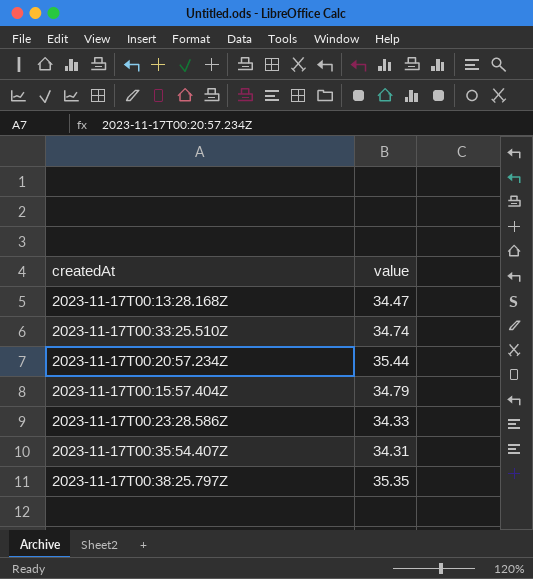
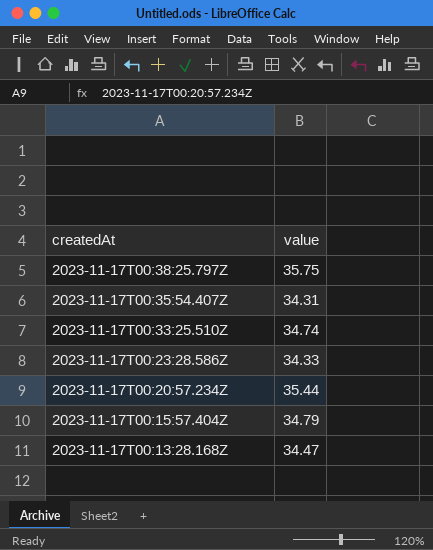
row order: none -> createdAt descending
2023-11-17T00:38:25.797Z | value: 35.35 -> 35.75

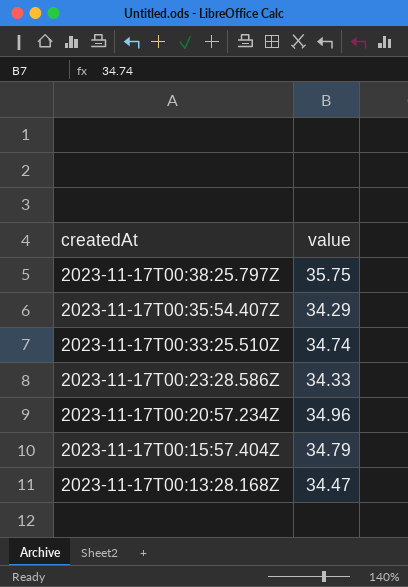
2023-11-17T00:35:54.407Z | value: 34.31 -> 34.29
2023-11-17T00:20:57.234Z | value: 35.44 -> 34.96

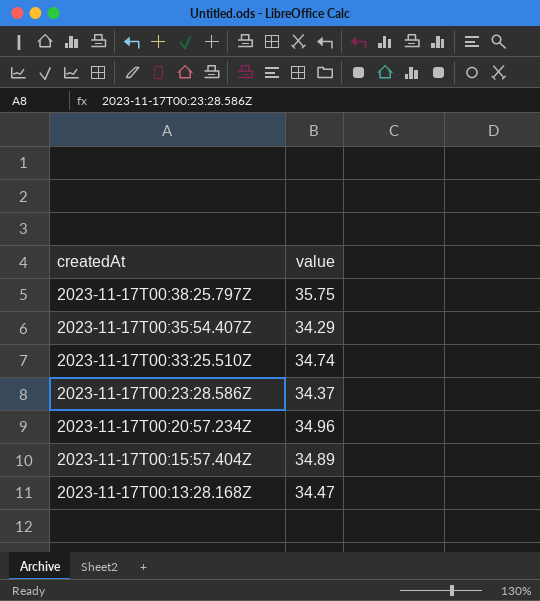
2023-11-17T00:23:28.586Z | value: 34.33 -> 34.37
2023-11-17T00:15:57.404Z | value: 34.79 -> 34.89

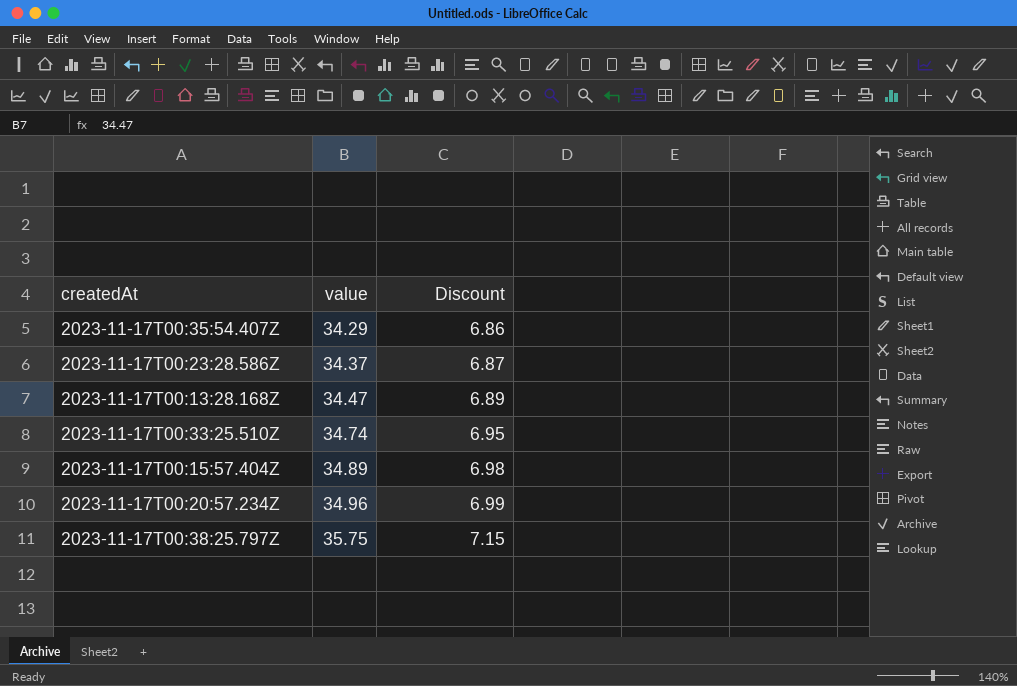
row order: createdAt descending -> value ascending
column Discount | formula: none -> [value] * 0.2

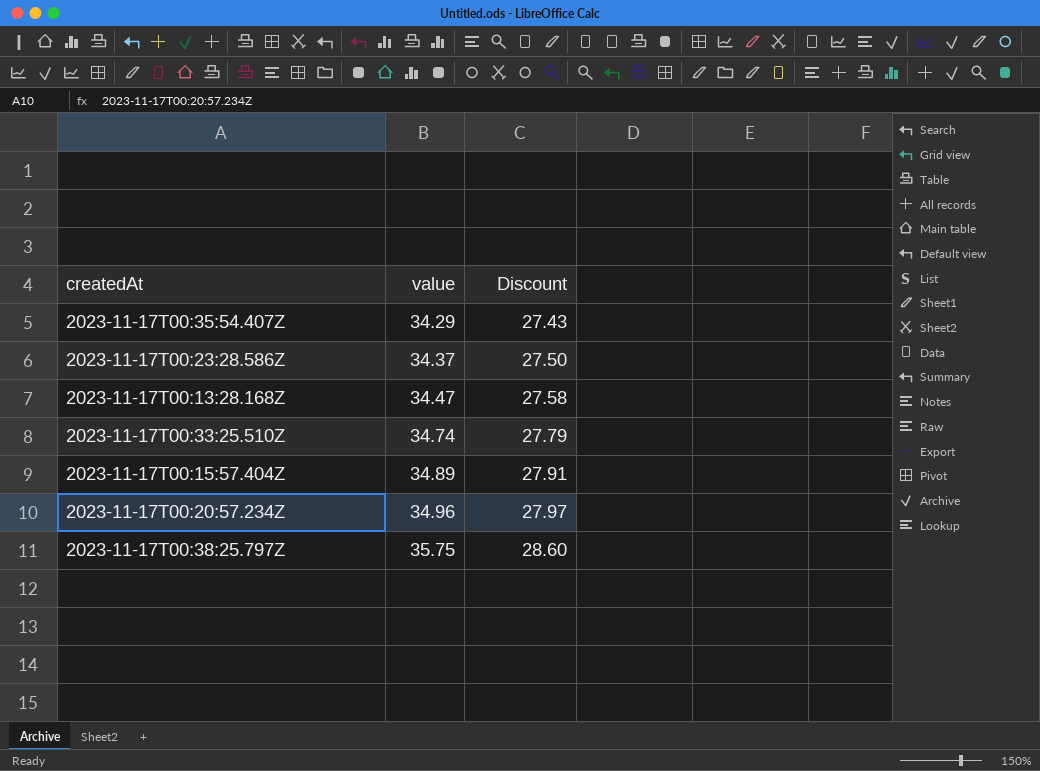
column Discount | formula: [value] * 0.2 -> [value] * 0.8

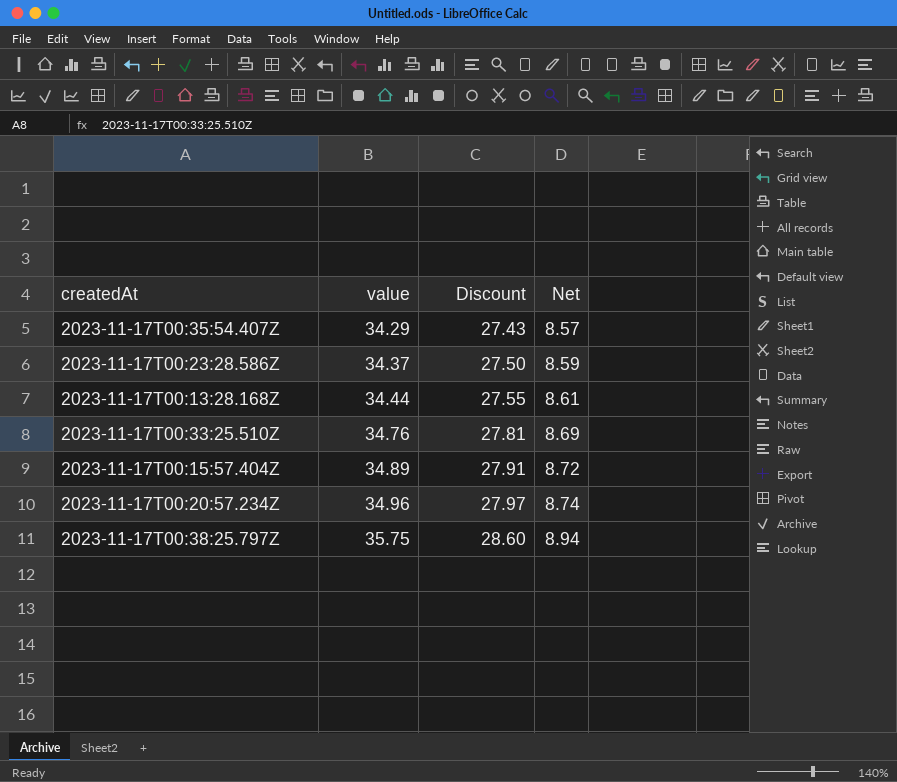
column Net | formula: none -> [value] * 0.25
2023-11-17T00:13:28.168Z | value: 34.47 -> 34.44
2023-11-17T00:13:28.168Z | Discount: 27.58 -> 27.55
2023-11-17T00:33:25.510Z | value: 34.74 -> 34.76
2023-11-17T00:33:25.510Z | Discount: 27.79 -> 27.81

